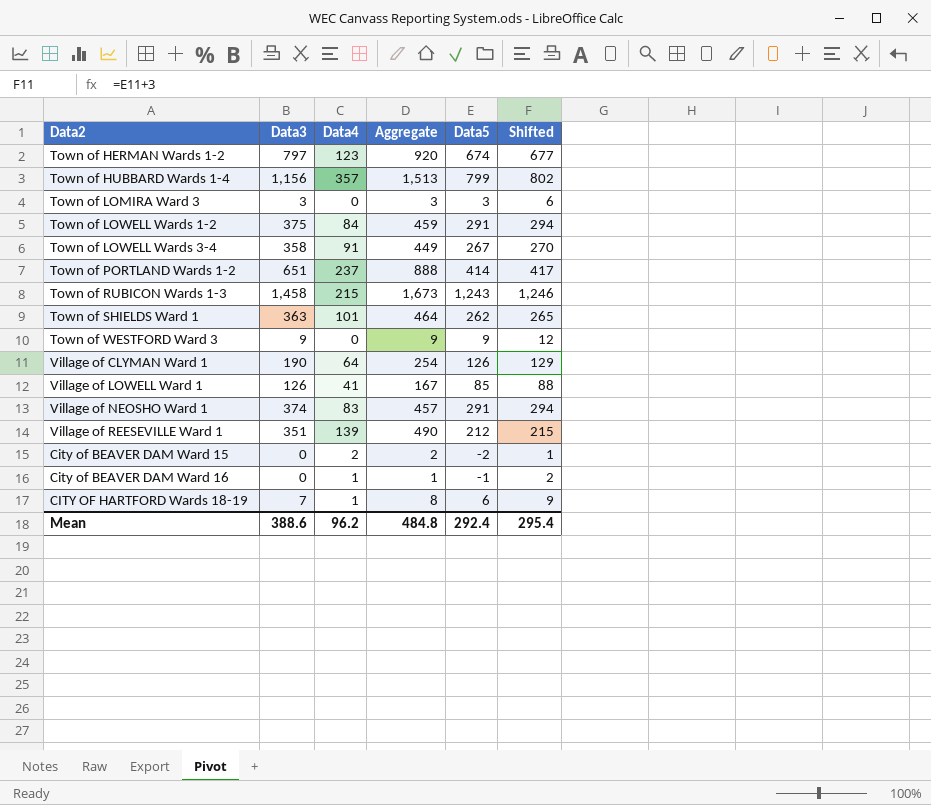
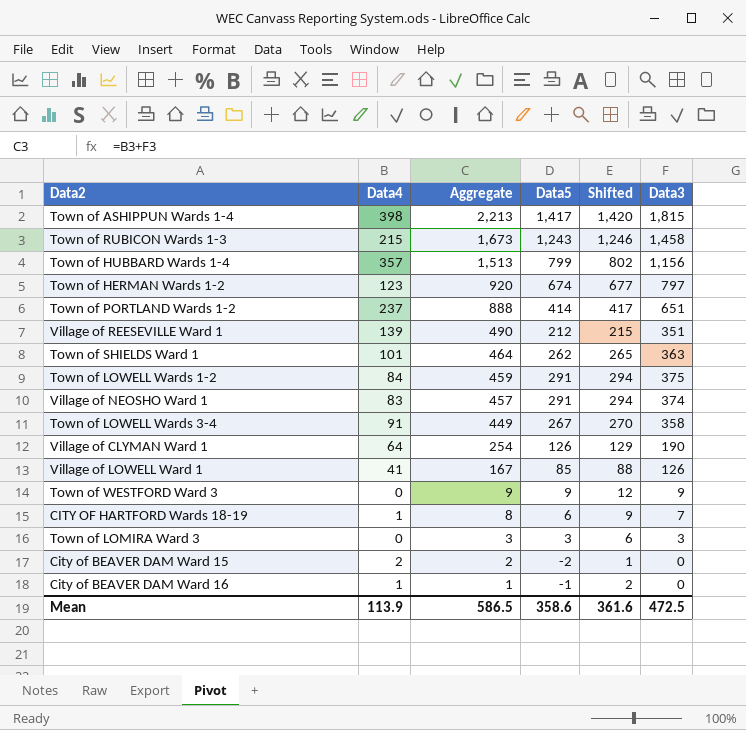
row order: none -> Aggregate descending
column Data3 | position: 2 -> 6
row Town of ASHIPPUN Wards 1-4: none -> 398 | 2,213 | 1,417 | 1,420 | 1,815
Mean | Data4: 96.2 -> 113.9
Mean | Aggregate: 484.8 -> 586.5
Mean | Data5: 292.4 -> 358.6
Mean | Shifted: 295.4 -> 361.6
Mean | Data3: 388.6 -> 472.5

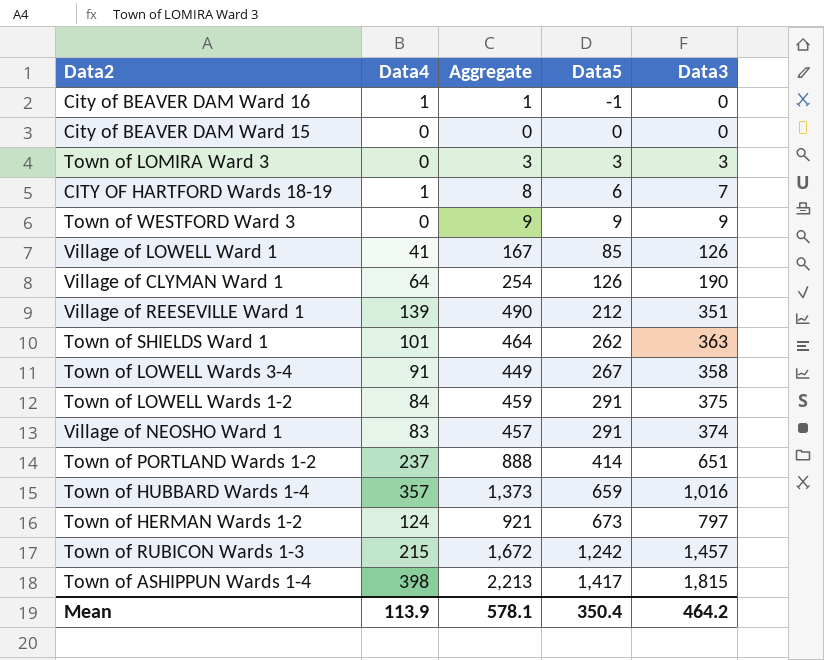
row order: Aggregate descending -> Data5 ascending
column Shifted | formula: [Data5] + 3 -> none
City of BEAVER DAM Ward 15 | Data4: 2 -> 0
City of BEAVER DAM Ward 15 | Aggregate: 2 -> 0
City of BEAVER DAM Ward 15 | Data5: -2 -> 0
Town of HUBBARD Wards 1-4 | Aggregate: 1,513 -> 1,373
Town of HUBBARD Wards 1-4 | Data5: 799 -> 659
Town of HUBBARD Wards 1-4 | Data3: 1,156 -> 1,016
Town of HERMAN Wards 1-2 | Data4: 123 -> 124
Town of HERMAN Wards 1-2 | Aggregate: 920 -> 921
Town of HERMAN Wards 1-2 | Data5: 674 -> 673
Town of RUBICON Wards 1-3 | Aggregate: 1,673 -> 1,672
Town of RUBICON Wards 1-3 | Data5: 1,243 -> 1,242
Town of RUBICON Wards 1-3 | Data3: 1,458 -> 1,457
Mean | Aggregate: 586.5 -> 578.1
Mean | Data5: 358.6 -> 350.4
Mean | Data3: 472.5 -> 464.2

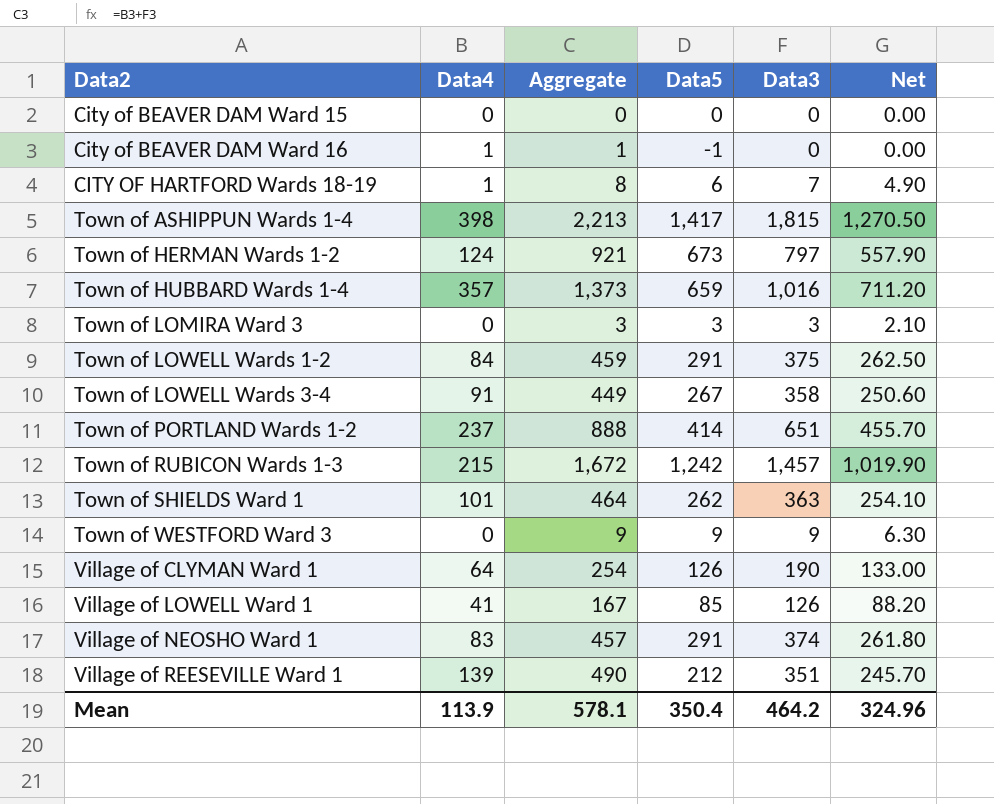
row order: Data5 ascending -> Data2 ascending
column Net | formula: none -> [Data3] * 0.7

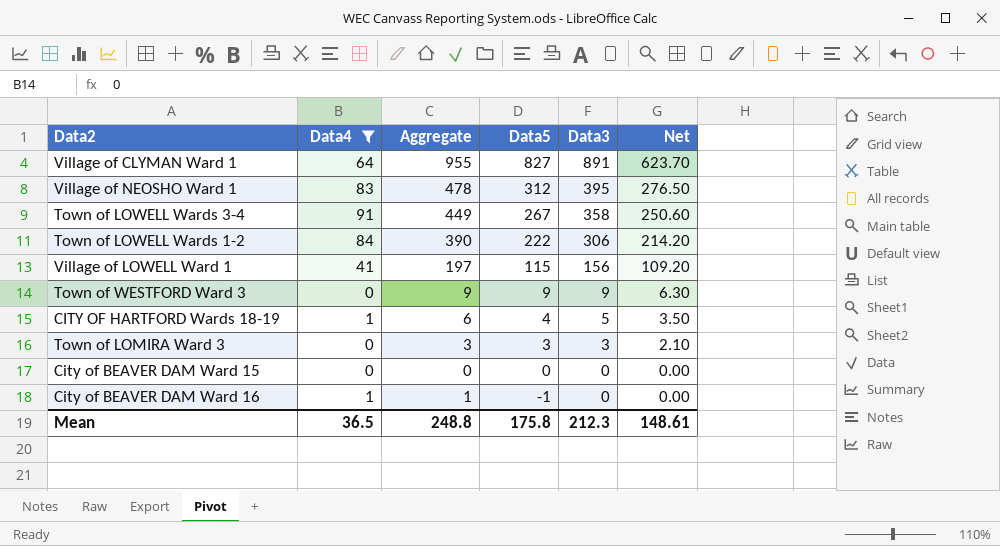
filter: none -> Data4 <= 91
row order: Data2 ascending -> Data5 descending
Village of CLYMAN Ward 1 | Aggregate: 254 -> 955
Village of CLYMAN Ward 1 | Data5: 126 -> 827
Village of CLYMAN Ward 1 | Data3: 190 -> 891
Village of CLYMAN Ward 1 | Net: 133.00 -> 623.70
Village of NEOSHO Ward 1 | Aggregate: 457 -> 478
Village of NEOSHO Ward 1 | Data5: 291 -> 312
Village of NEOSHO Ward 1 | Data3: 374 -> 395
Village of NEOSHO Ward 1 | Net: 261.80 -> 276.50
Town of LOWELL Wards 1-2 | Aggregate: 459 -> 390
Town of LOWELL Wards 1-2 | Data5: 291 -> 222
Town of LOWELL Wards 1-2 | Data3: 375 -> 306
Town of LOWELL Wards 1-2 | Net: 262.50 -> 214.20
Village of LOWELL Ward 1 | Aggregate: 167 -> 197
Village of LOWELL Ward 1 | Data5: 85 -> 115
Village of LOWELL Ward 1 | Data3: 126 -> 156
Village of LOWELL Ward 1 | Net: 88.20 -> 109.20
CITY OF HARTFORD Wards 18-19 | Aggregate: 8 -> 6
CITY OF HARTFORD Wards 18-19 | Data5: 6 -> 4
CITY OF HARTFORD Wards 18-19 | Data3: 7 -> 5
CITY OF HARTFORD Wards 18-19 | Net: 4.90 -> 3.50
Mean | Data4: 113.9 -> 36.5
Mean | Aggregate: 578.1 -> 248.8
Mean | Data5: 350.4 -> 175.8
Mean | Data3: 464.2 -> 212.3
Mean | Net: 324.96 -> 148.61

